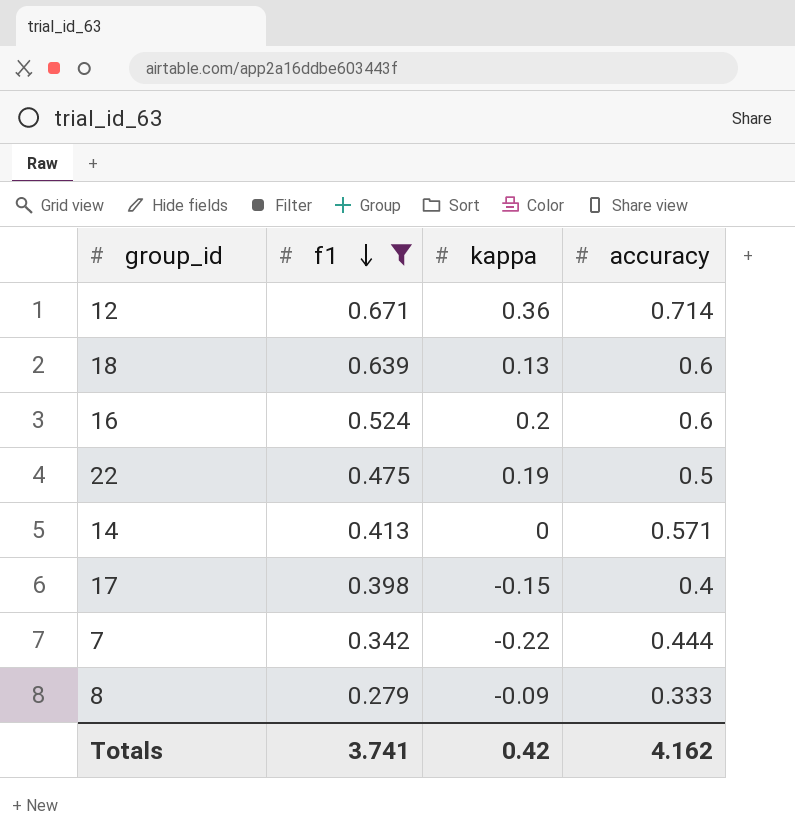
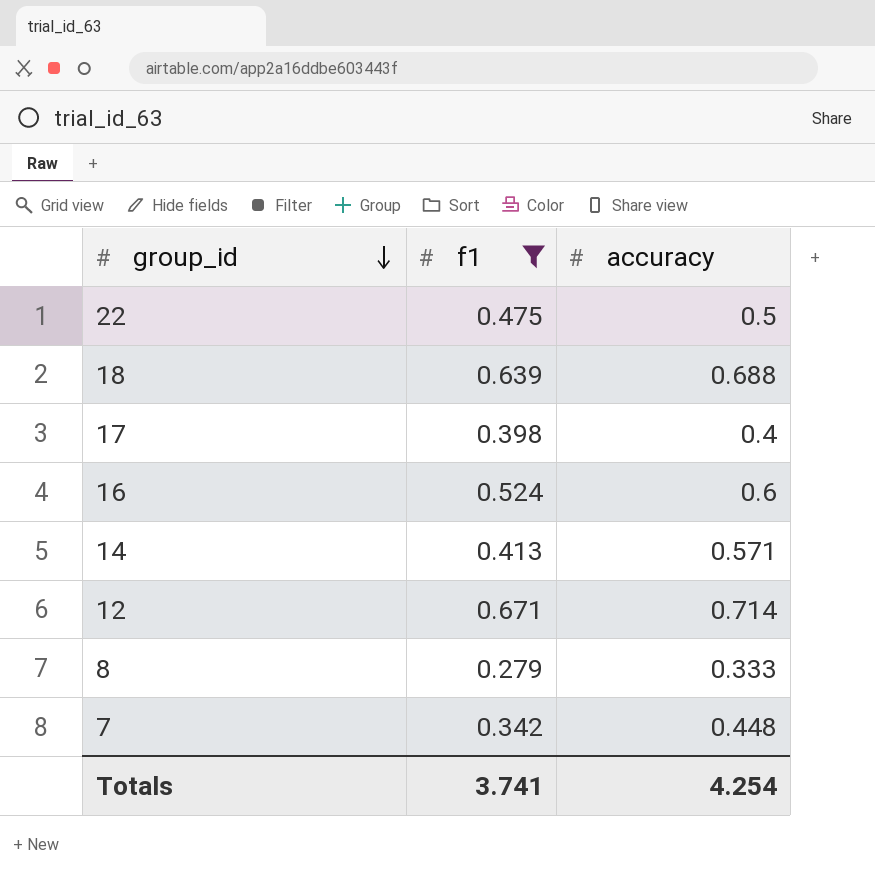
row order: f1 descending -> group_id descending
column kappa | position: 3 -> none
18 | accuracy: 0.6 -> 0.688
7 | accuracy: 0.444 -> 0.448
Totals | accuracy: 4.162 -> 4.254

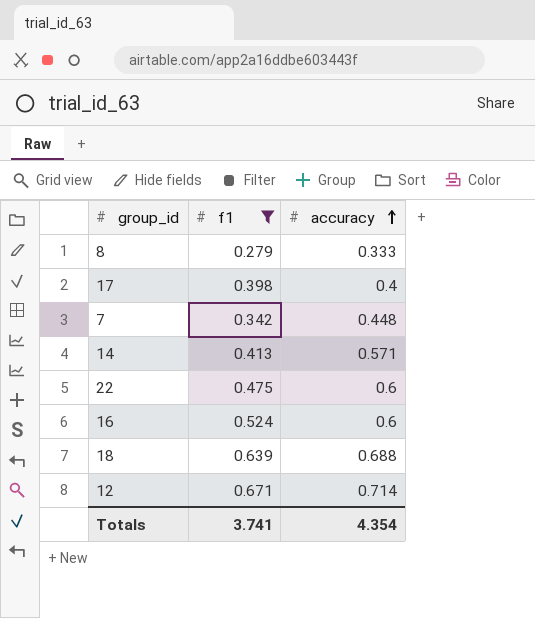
row order: group_id descending -> accuracy ascending
22 | accuracy: 0.5 -> 0.6
Totals | accuracy: 4.254 -> 4.354

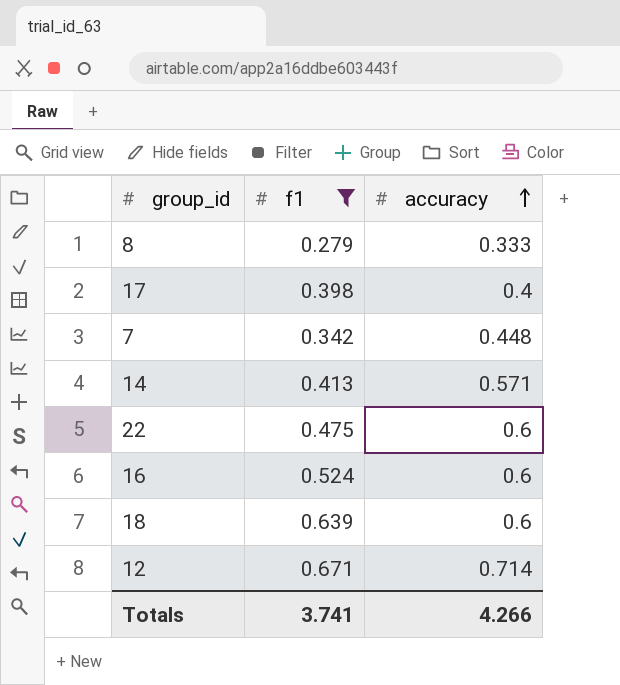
18 | accuracy: 0.688 -> 0.6
Totals | accuracy: 4.354 -> 4.266

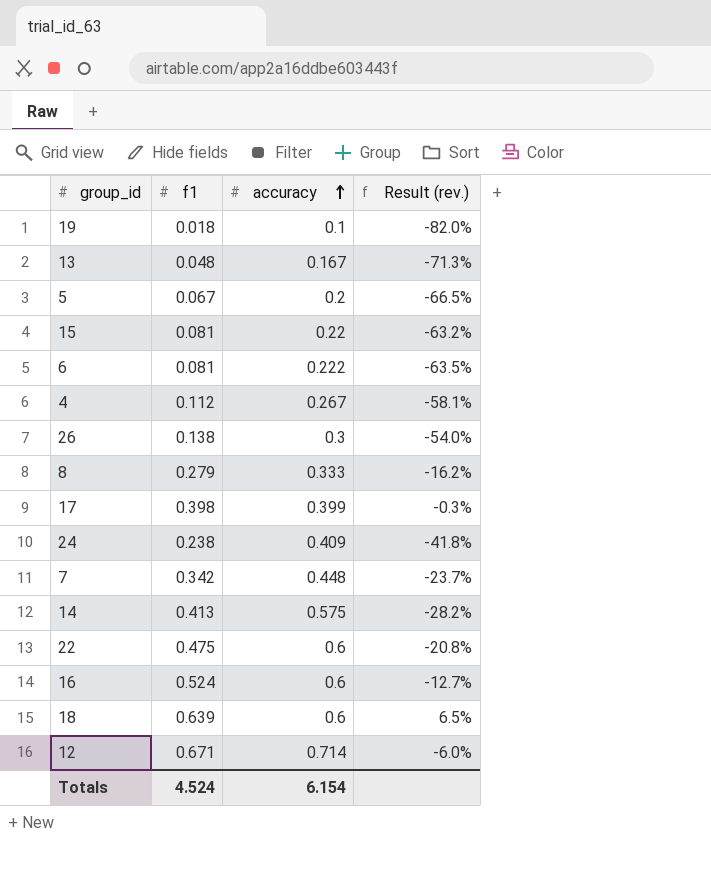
filter: f1 >= 0.279 -> none
column Result (rev.) | formula: none -> ([f1] - [accuracy]) / [accuracy]
17 | accuracy: 0.4 -> 0.399
14 | accuracy: 0.571 -> 0.575
Totals | f1: 3.741 -> 4.524
Totals | accuracy: 4.266 -> 6.154

